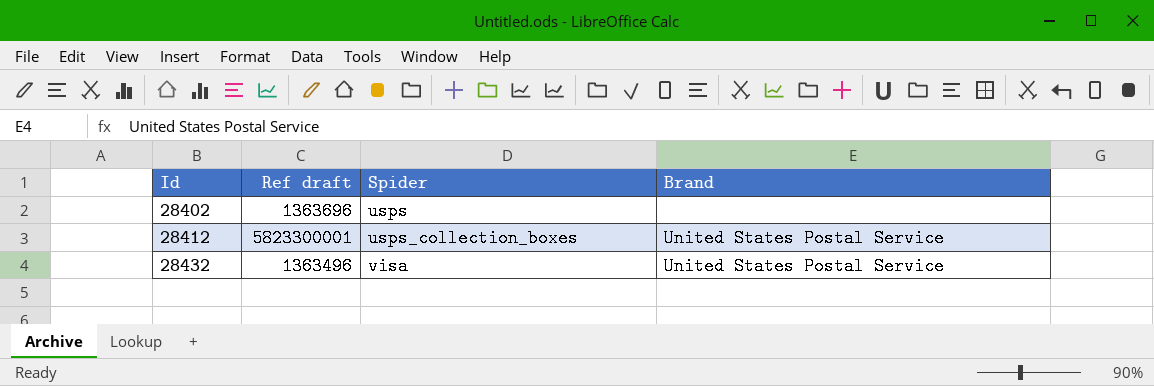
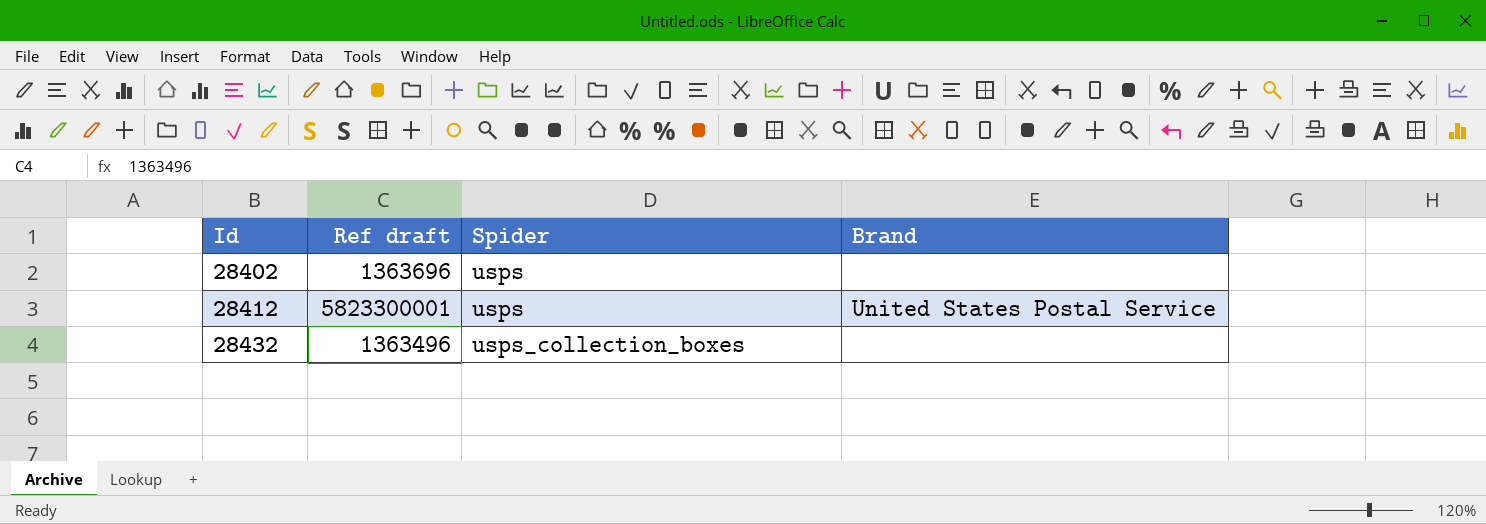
28412 | Spider: usps_collection_boxes -> usps
28432 | Spider: visa -> usps_collection_boxes
28432 | Brand: United States Postal Service -> none

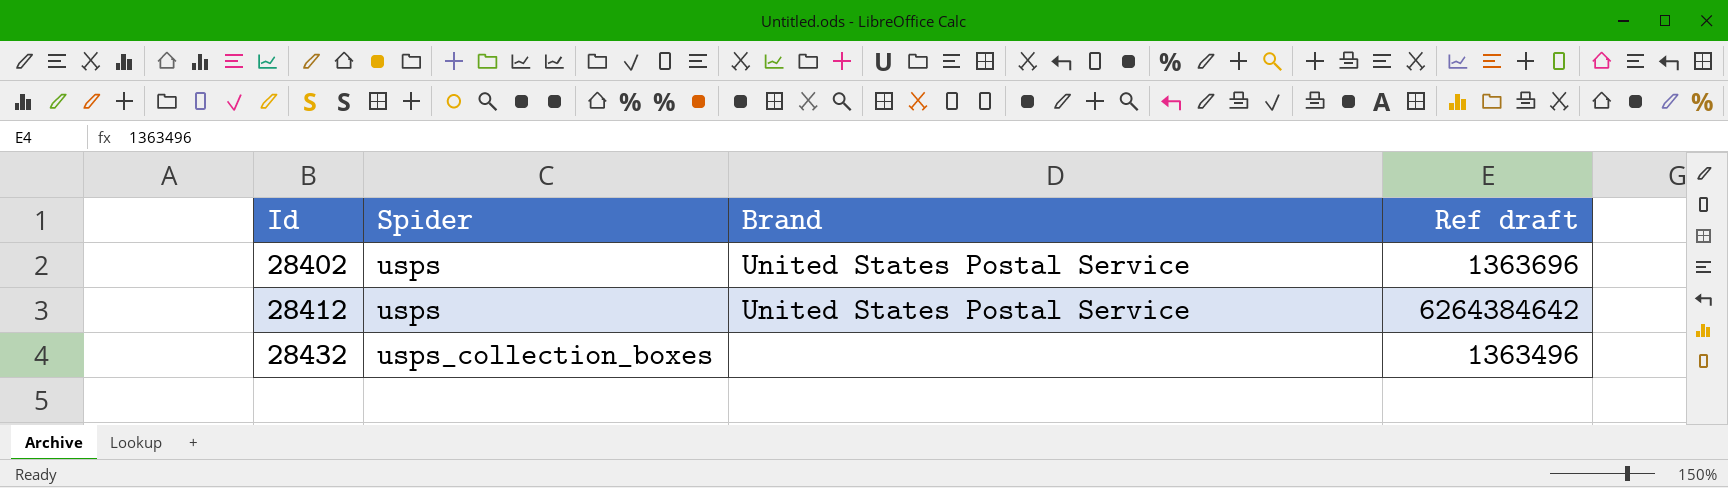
column Ref draft | position: 2 -> 4
28402 | Brand: none -> United States Postal Service
28412 | Ref draft: 5823300001 -> 6264384642

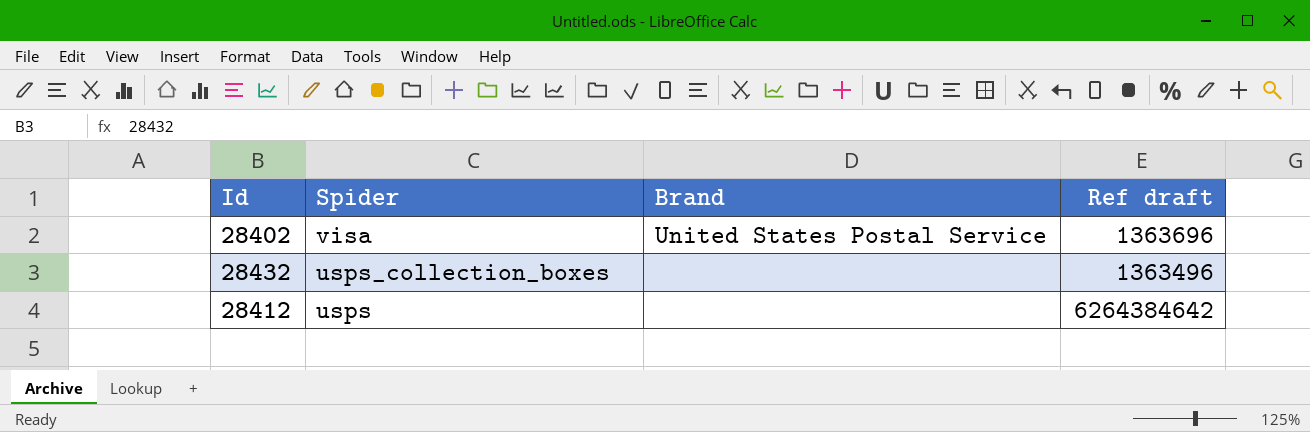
row order: Id ascending -> Spider descending
28402 | Spider: usps -> visa
28412 | Brand: United States Postal Service -> none

